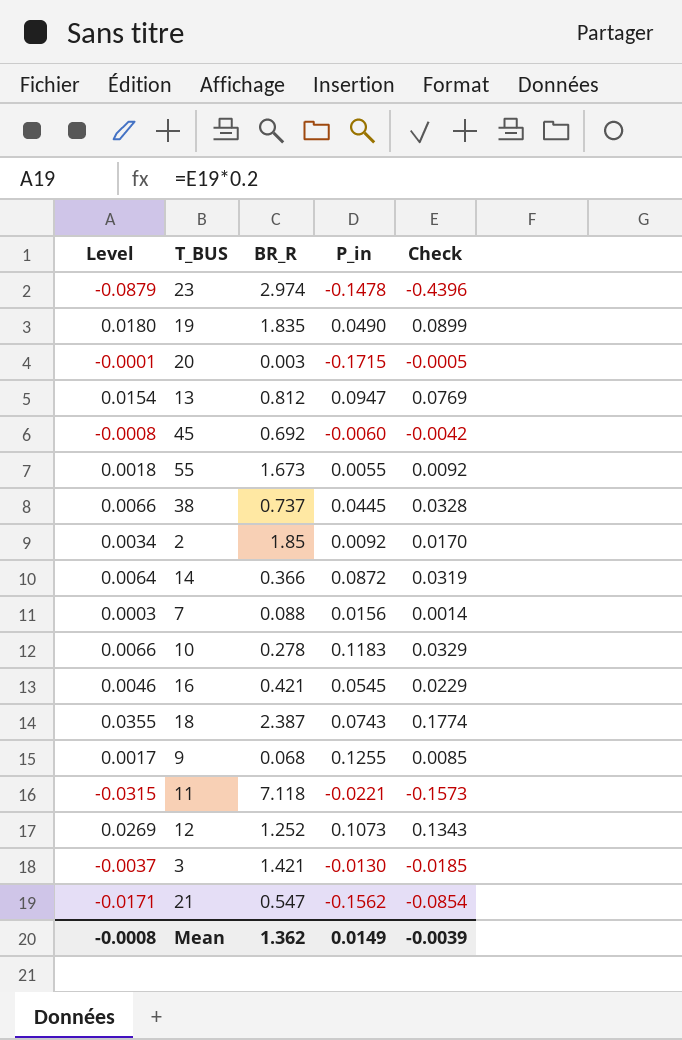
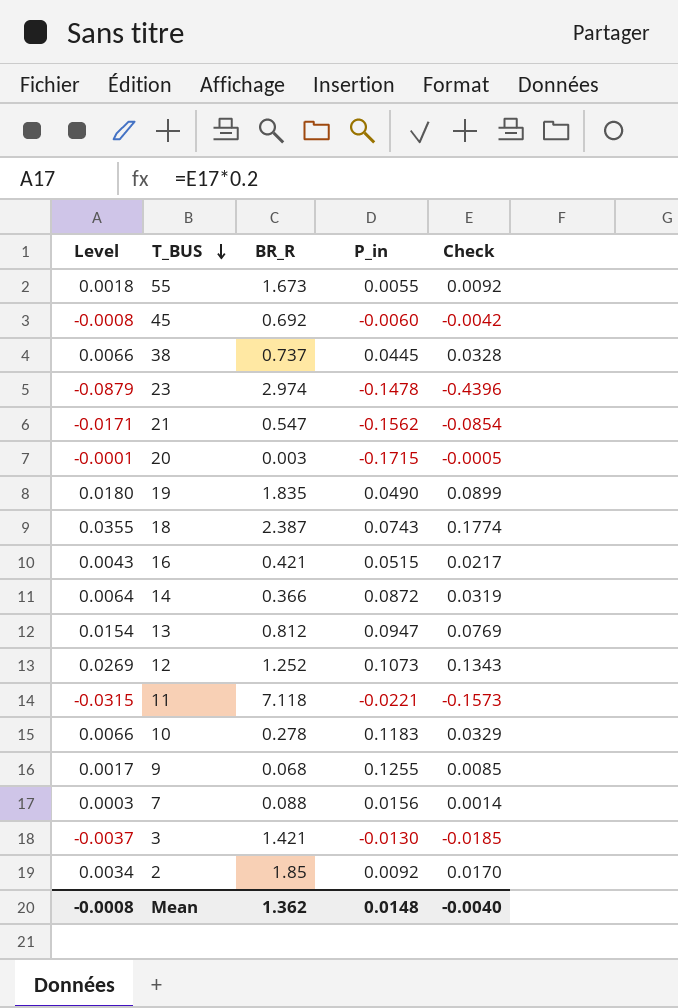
row order: none -> T_BUS descending
16 | Level: 0.0046 -> 0.0043
16 | P_in: 0.0545 -> 0.0515
16 | Check: 0.0229 -> 0.0217
Mean | P_in: 0.0149 -> 0.0148
Mean | Check: -0.0039 -> -0.0040

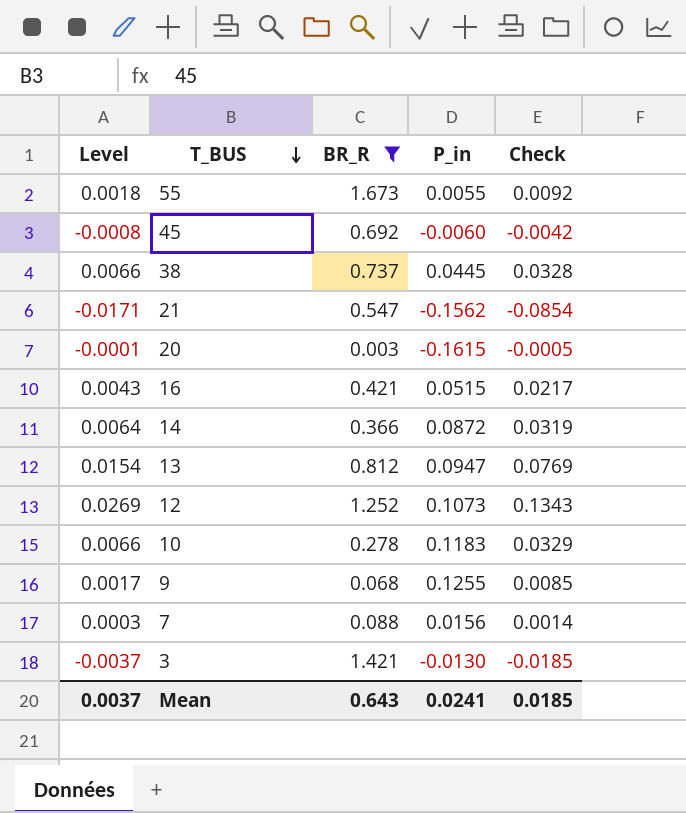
filter: none -> BR_R <= 1.673
20 | P_in: -0.1715 -> -0.1615
Mean | Level: -0.0008 -> 0.0037
Mean | BR_R: 1.362 -> 0.643
Mean | P_in: 0.0148 -> 0.0241
Mean | Check: -0.0040 -> 0.0185

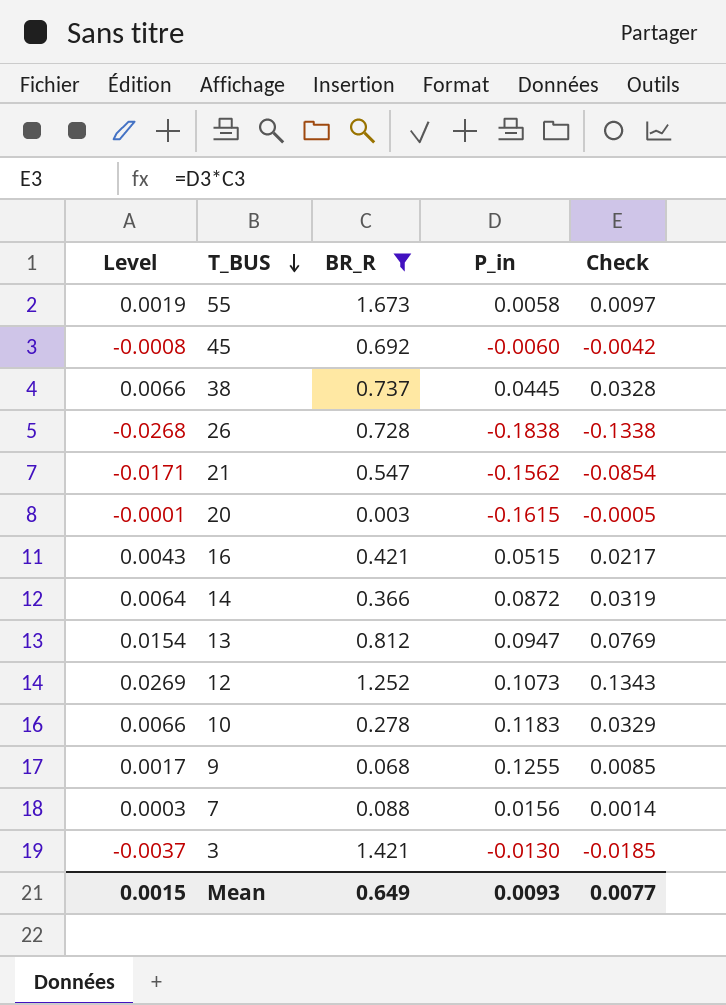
55 | Level: 0.0018 -> 0.0019
55 | P_in: 0.0055 -> 0.0058
55 | Check: 0.0092 -> 0.0097
row 26: none -> -0.0268 | 0.728 | -0.1838 | -0.1338
Mean | Level: 0.0037 -> 0.0015
Mean | BR_R: 0.643 -> 0.649
Mean | P_in: 0.0241 -> 0.0093
Mean | Check: 0.0185 -> 0.0077

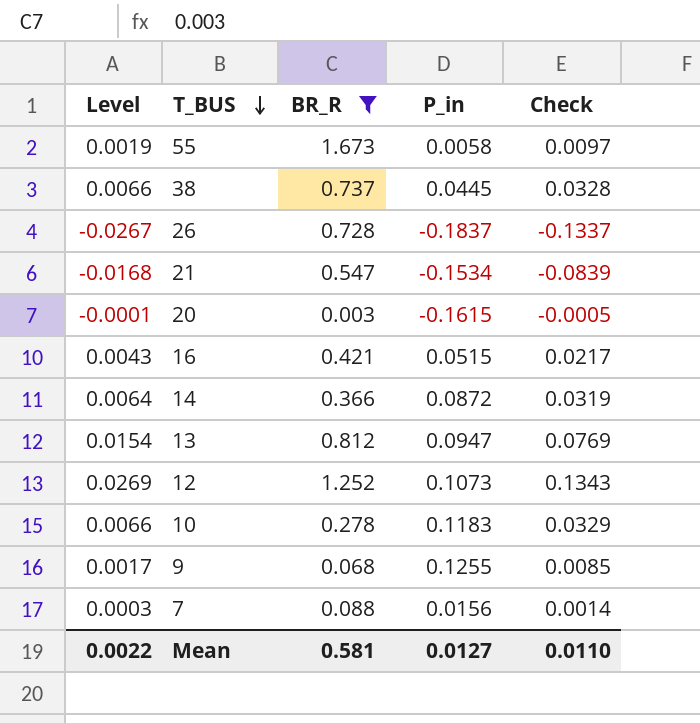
row 45: -0.0008 | 0.692 | -0.0060 | -0.0042 -> none
row 3: -0.0037 | 1.421 | -0.0130 | -0.0185 -> none
26 | Level: -0.0268 -> -0.0267
26 | P_in: -0.1838 -> -0.1837
26 | Check: -0.1338 -> -0.1337
21 | Level: -0.0171 -> -0.0168
21 | P_in: -0.1562 -> -0.1534
21 | Check: -0.0854 -> -0.0839
Mean | Level: 0.0015 -> 0.0022
Mean | BR_R: 0.649 -> 0.581
Mean | P_in: 0.0093 -> 0.0127
Mean | Check: 0.0077 -> 0.0110

